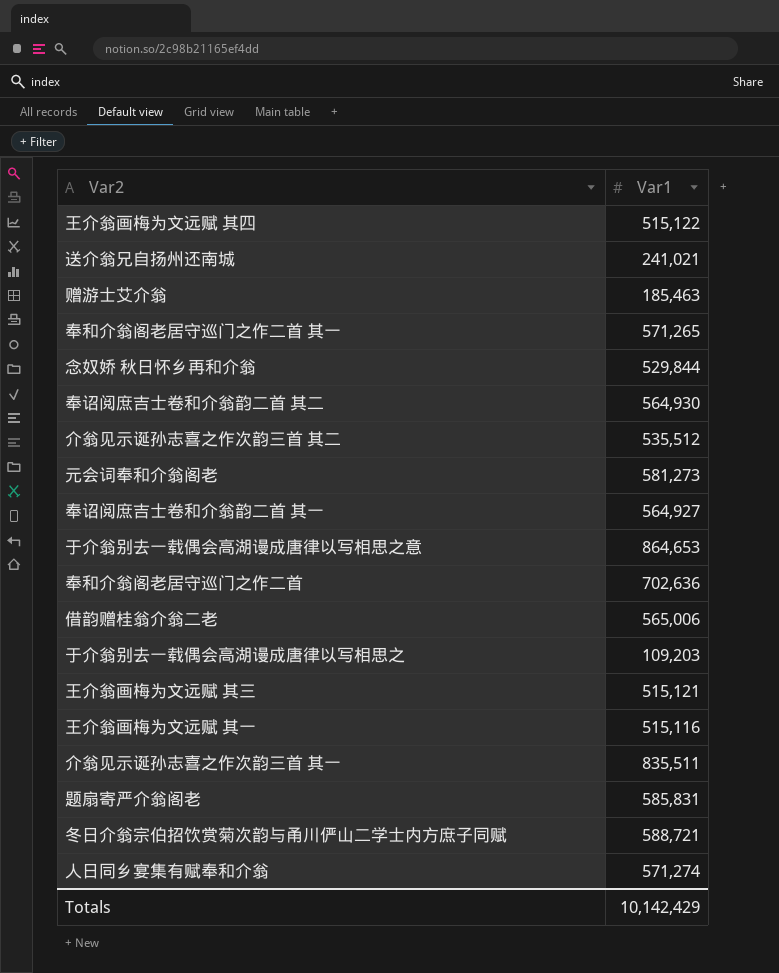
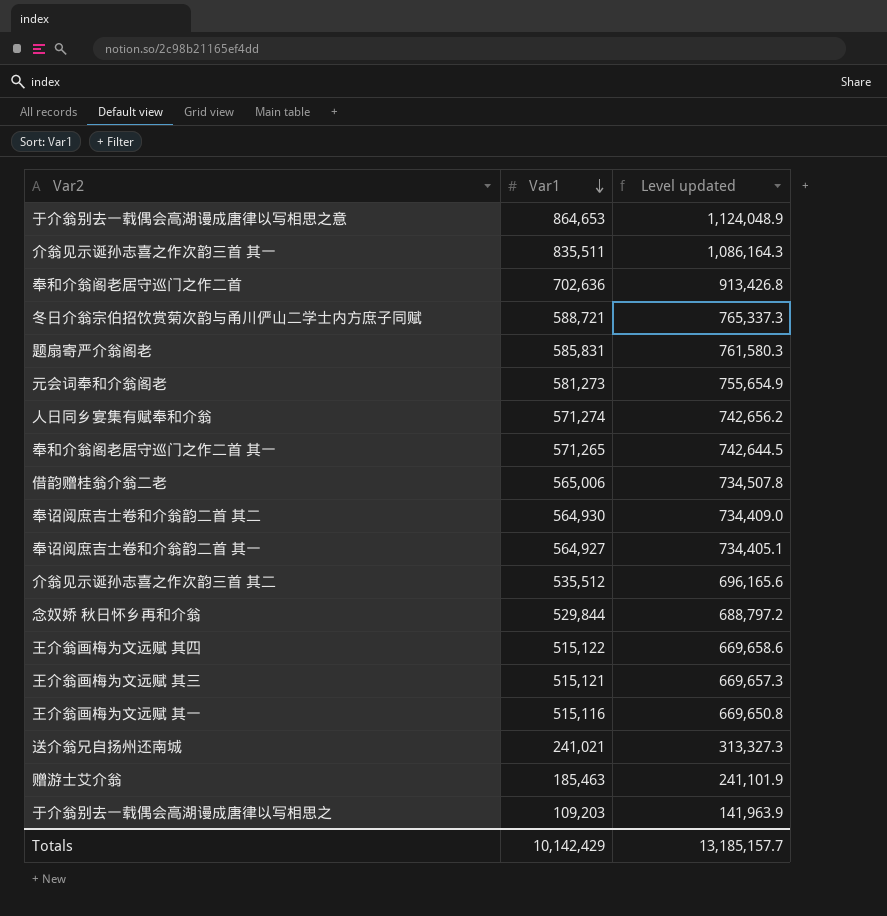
row order: none -> Var1 descending
column Level updated | formula: none -> [Var1] * 1.3

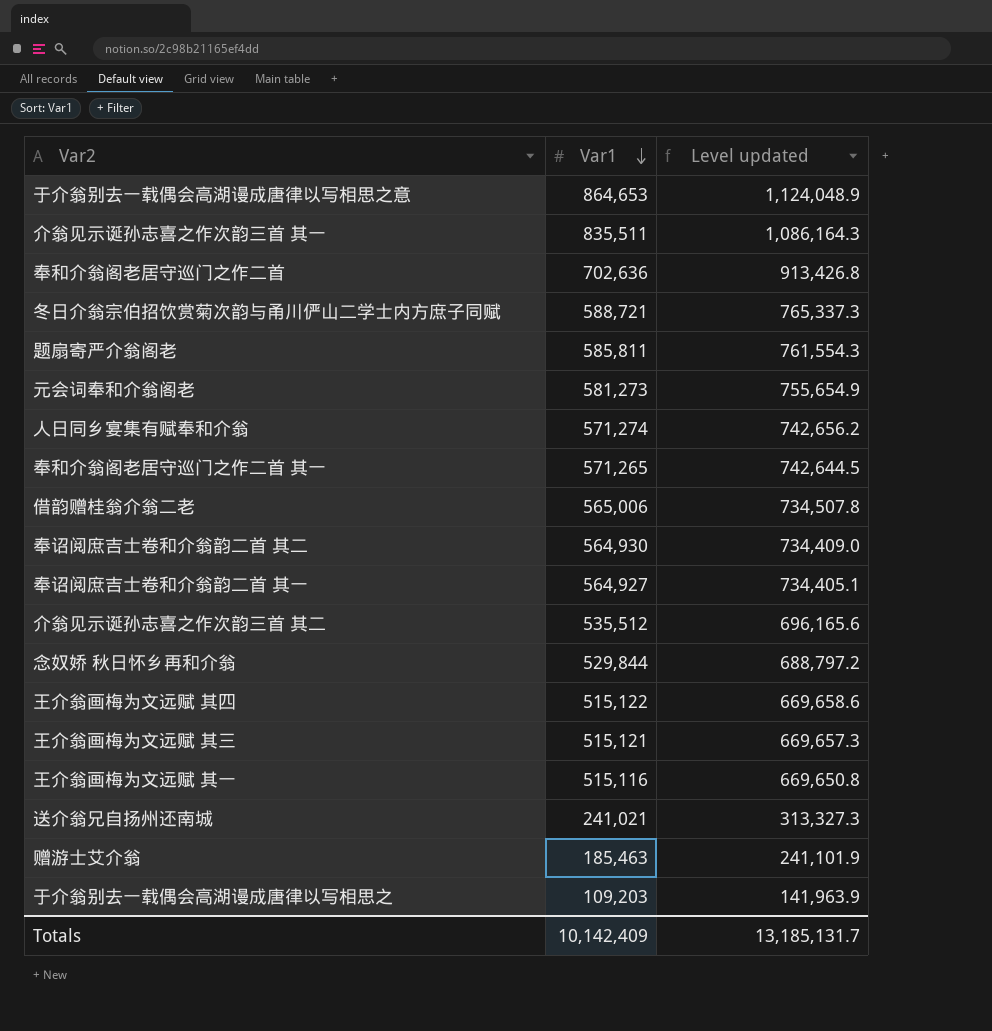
题扇寄严介翁阁老 | Var1: 585,831 -> 585,811
题扇寄严介翁阁老 | Level updated: 761,580.3 -> 761,554.3
Totals | Var1: 10,142,429 -> 10,142,409
Totals | Level updated: 13,185,157.7 -> 13,185,131.7

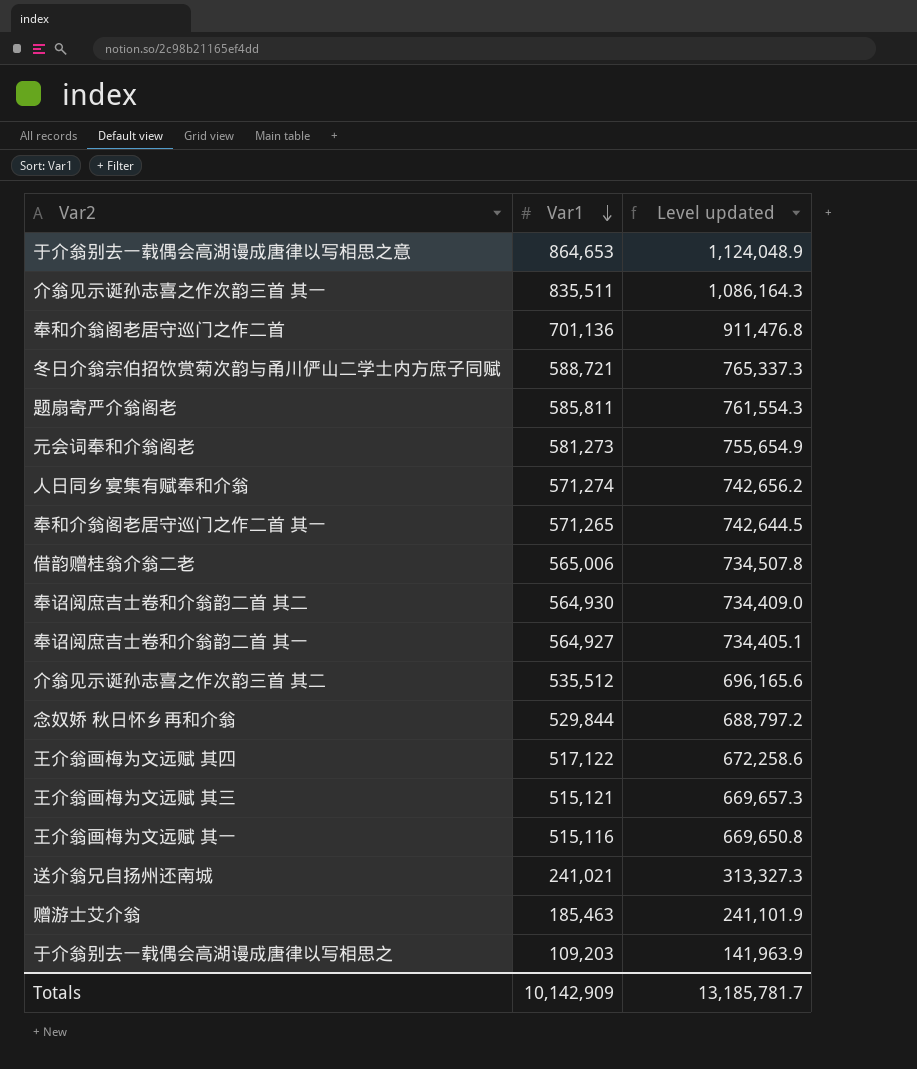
奉和介翁阁老居守巡门之作二首 | Var1: 702,636 -> 701,136
奉和介翁阁老居守巡门之作二首 | Level updated: 913,426.8 -> 911,476.8
王介翁画梅为文远赋 其四 | Var1: 515,122 -> 517,122
王介翁画梅为文远赋 其四 | Level updated: 669,658.6 -> 672,258.6
Totals | Var1: 10,142,409 -> 10,142,909
Totals | Level updated: 13,185,131.7 -> 13,185,781.7

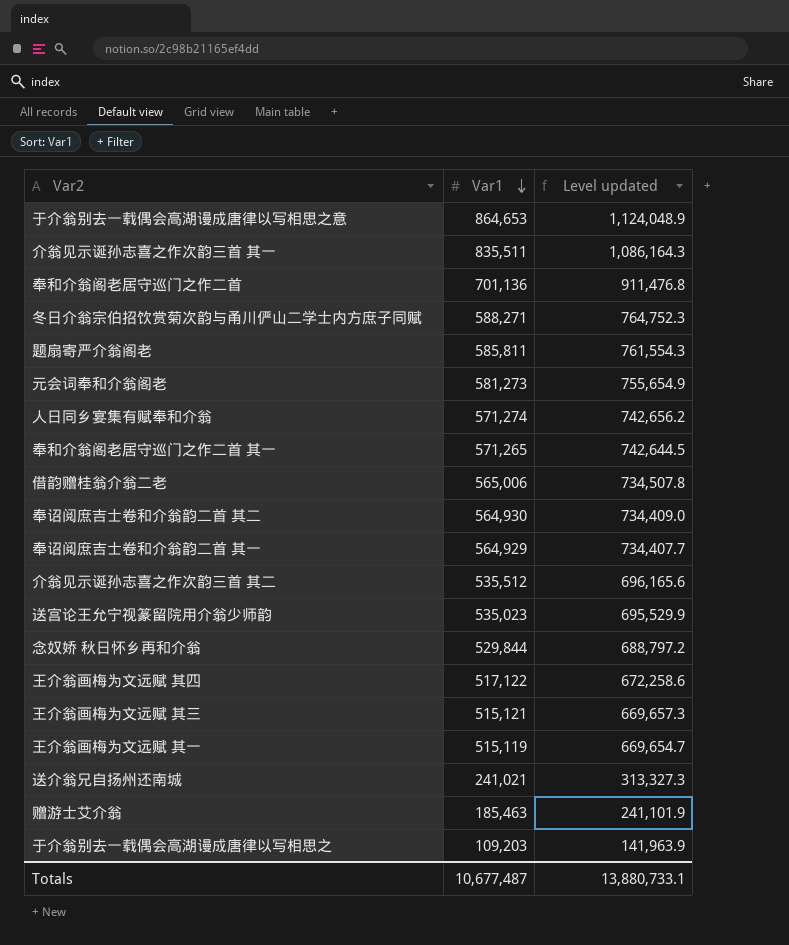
冬日介翁宗伯招饮赏菊次韵与甬川俨山二学士内方庶子同赋 | Var1: 588,721 -> 588,271
冬日介翁宗伯招饮赏菊次韵与甬川俨山二学士内方庶子同赋 | Level updated: 765,337.3 -> 764,752.3
奉诏阅庶吉士卷和介翁韵二首 其一 | Var1: 564,927 -> 564,929
奉诏阅庶吉士卷和介翁韵二首 其一 | Level updated: 734,405.1 -> 734,407.7
row 送宫论王允宁视篆留院用介翁少师韵: none -> 535,023 | 695,529.9
王介翁画梅为文远赋 其一 | Var1: 515,116 -> 515,119
王介翁画梅为文远赋 其一 | Level updated: 669,650.8 -> 669,654.7
Totals | Var1: 10,142,909 -> 10,677,487
Totals | Level updated: 13,185,781.7 -> 13,880,733.1

